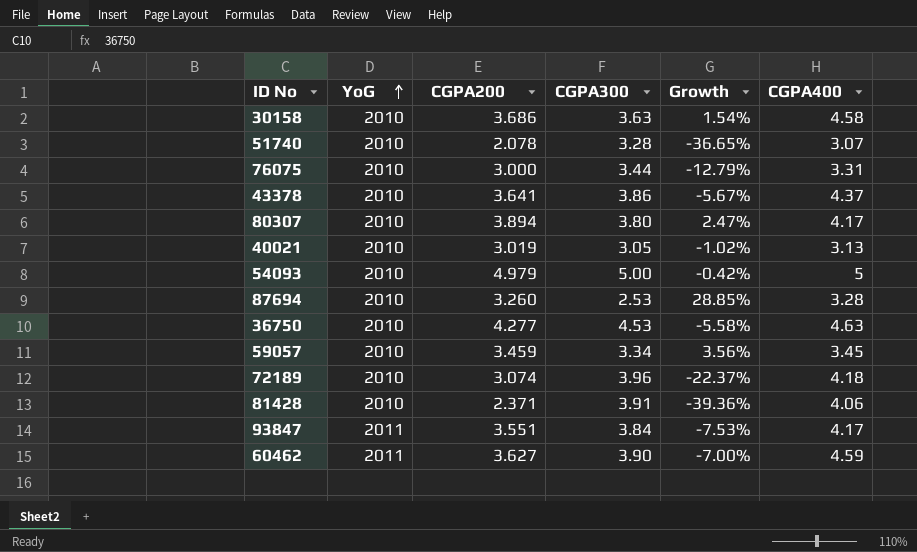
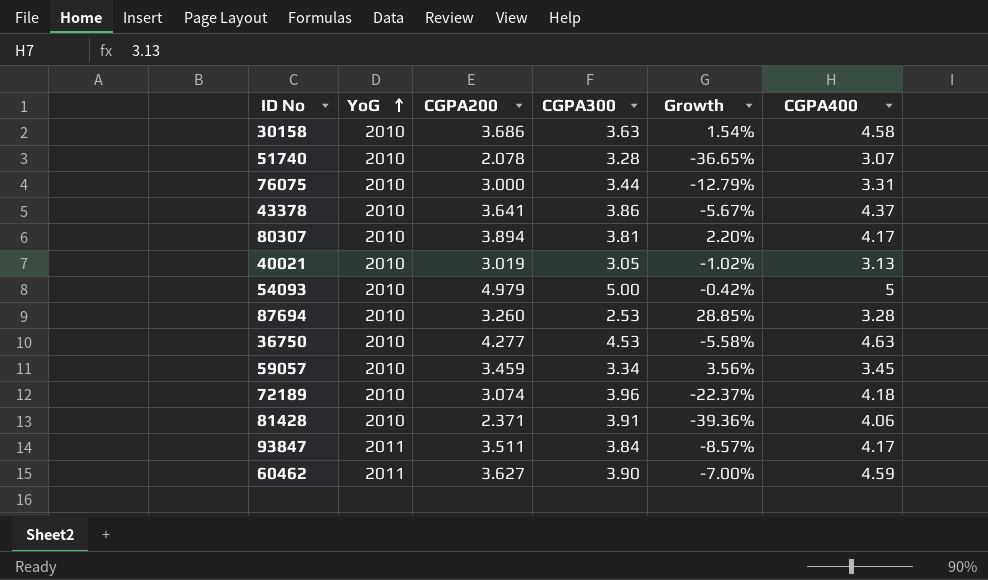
80307 | CGPA300: 3.80 -> 3.81
80307 | Growth: 2.47% -> 2.20%
93847 | CGPA200: 3.551 -> 3.511
93847 | Growth: -7.53% -> -8.57%

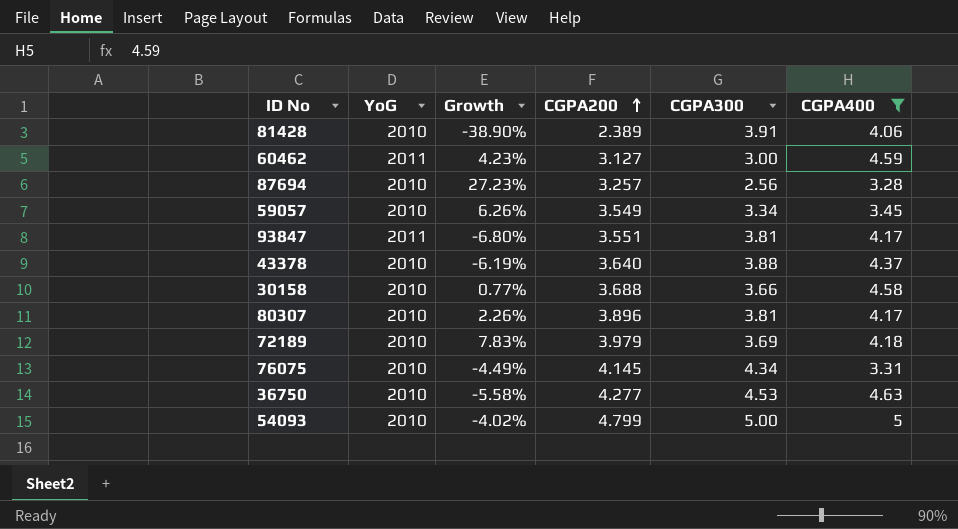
filter: none -> CGPA400 >= 3.28
row order: YoG ascending -> CGPA200 ascending
column Growth | position: 5 -> 3
81428 | Growth: -39.36% -> -38.90%
81428 | CGPA200: 2.371 -> 2.389
60462 | Growth: -7.00% -> 4.23%
60462 | CGPA200: 3.627 -> 3.127
60462 | CGPA300: 3.90 -> 3.00
87694 | Growth: 28.85% -> 27.23%
87694 | CGPA200: 3.260 -> 3.257
87694 | CGPA300: 2.53 -> 2.56
59057 | Growth: 3.56% -> 6.26%
59057 | CGPA200: 3.459 -> 3.549
93847 | Growth: -8.57% -> -6.80%
93847 | CGPA200: 3.511 -> 3.551
93847 | CGPA300: 3.84 -> 3.81
43378 | Growth: -5.67% -> -6.19%
43378 | CGPA200: 3.641 -> 3.640
43378 | CGPA300: 3.86 -> 3.88
30158 | Growth: 1.54% -> 0.77%
30158 | CGPA200: 3.686 -> 3.688
30158 | CGPA300: 3.63 -> 3.66
80307 | Growth: 2.20% -> 2.26%
80307 | CGPA200: 3.894 -> 3.896
72189 | Growth: -22.37% -> 7.83%
72189 | CGPA200: 3.074 -> 3.979
72189 | CGPA300: 3.96 -> 3.69
76075 | Growth: -12.79% -> -4.49%
76075 | CGPA200: 3.000 -> 4.145
76075 | CGPA300: 3.44 -> 4.34
54093 | Growth: -0.42% -> -4.02%
54093 | CGPA200: 4.979 -> 4.799

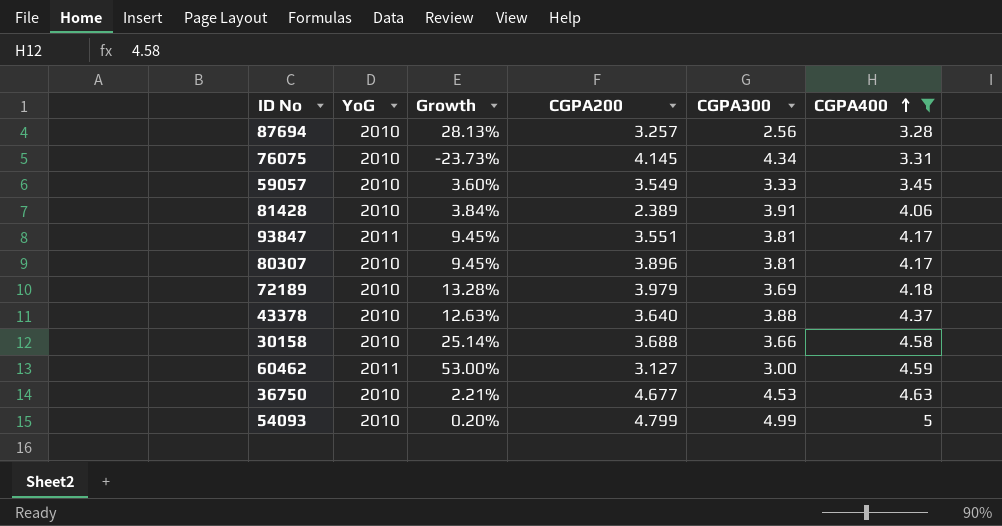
row order: CGPA200 ascending -> CGPA400 ascending
column Growth | formula: ([CGPA200] - [CGPA300]) / [CGPA300] -> ([CGPA400] - [CGPA300]) / [CGPA300]
59057 | CGPA300: 3.34 -> 3.33
36750 | CGPA200: 4.277 -> 4.677
54093 | CGPA300: 5.00 -> 4.99

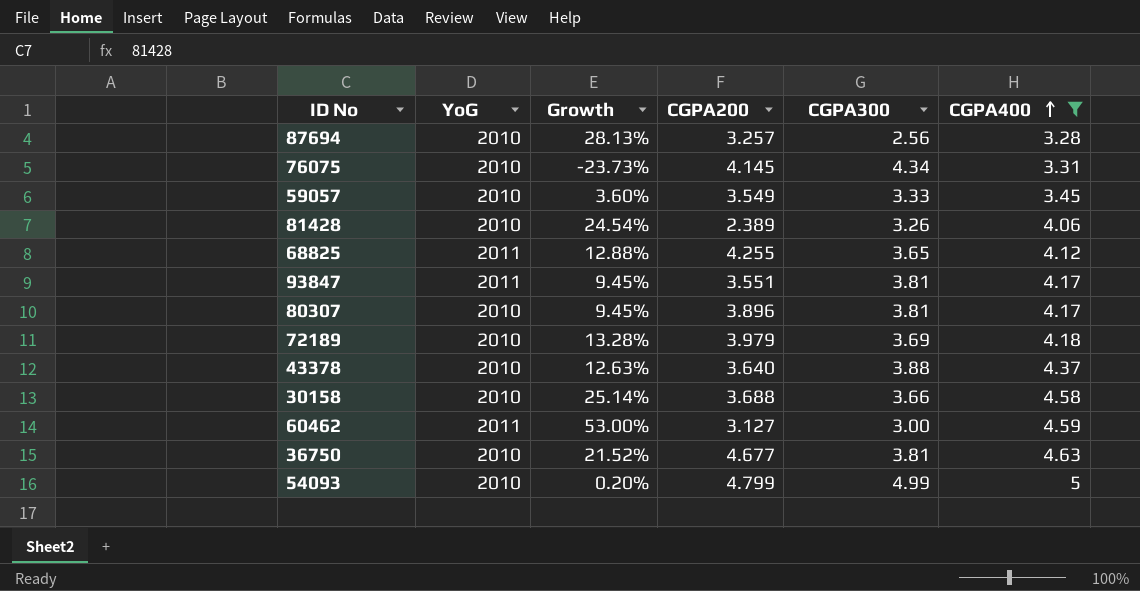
81428 | Growth: 3.84% -> 24.54%
81428 | CGPA300: 3.91 -> 3.26
row 68825: none -> 2011 | 12.88% | 4.255 | 3.65 | 4.12
36750 | Growth: 2.21% -> 21.52%
36750 | CGPA300: 4.53 -> 3.81

